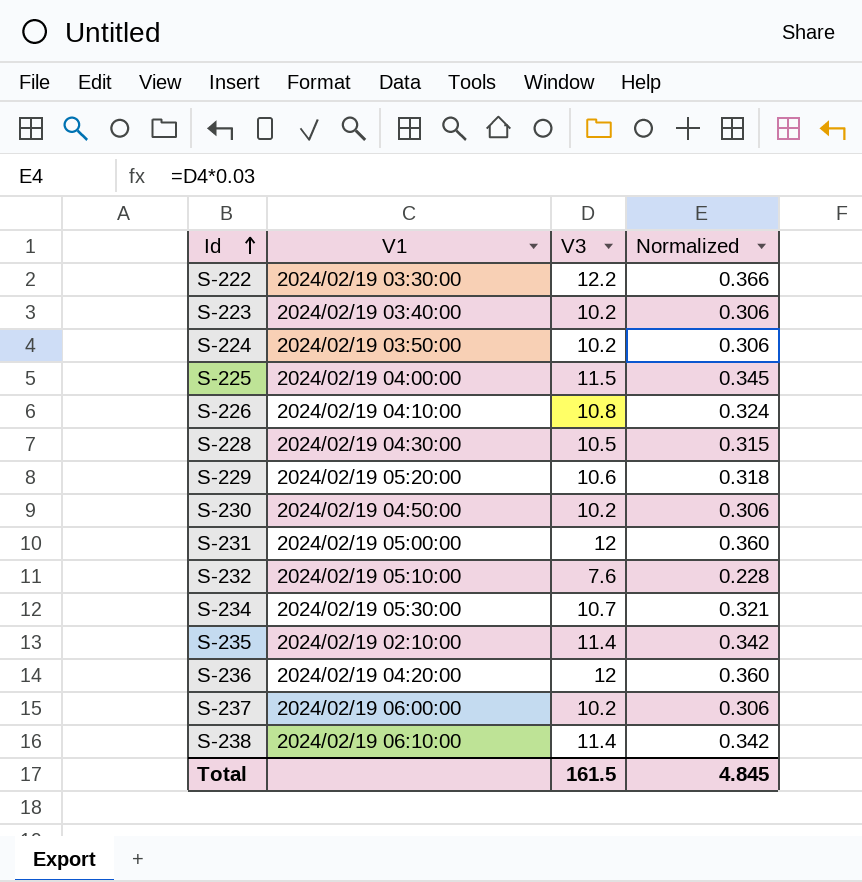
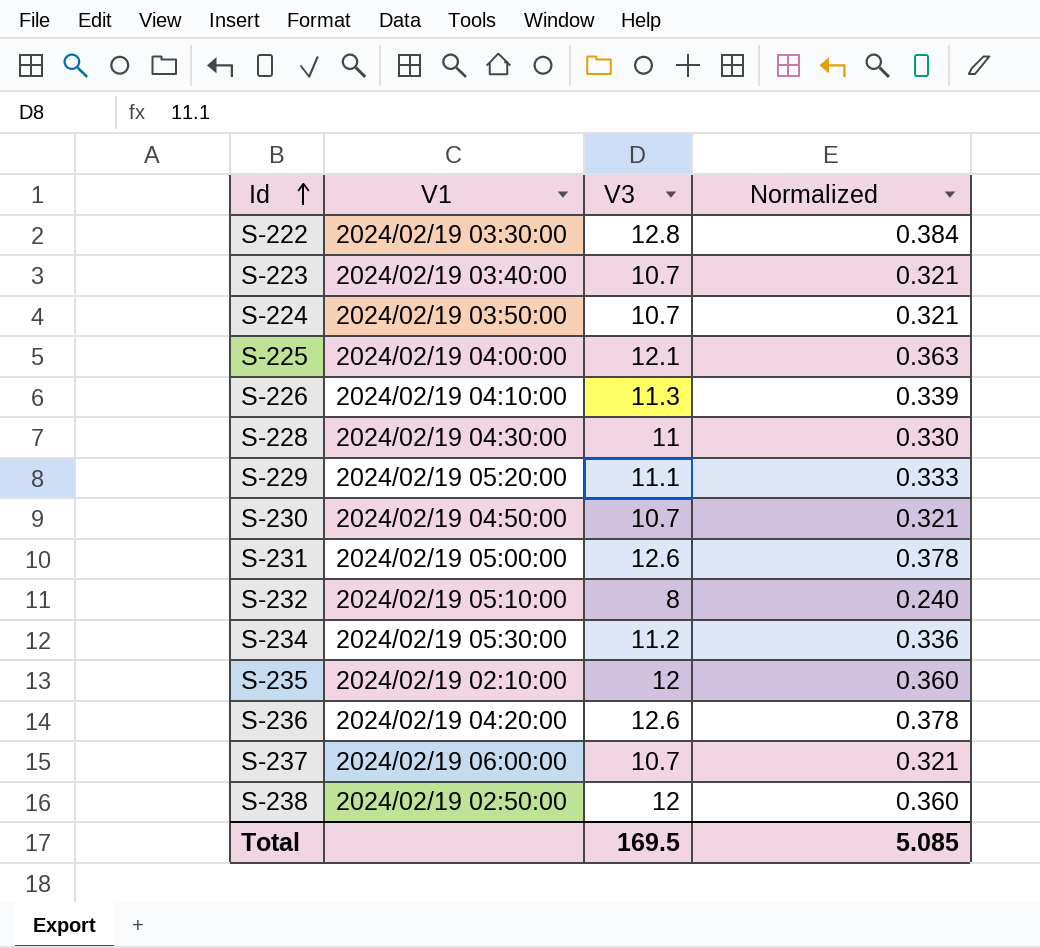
S-222 | V3: 12.2 -> 12.8
S-222 | Normalized: 0.366 -> 0.384
S-223 | V3: 10.2 -> 10.7
S-223 | Normalized: 0.306 -> 0.321
S-224 | V3: 10.2 -> 10.7
S-224 | Normalized: 0.306 -> 0.321
S-225 | V3: 11.5 -> 12.1
S-225 | Normalized: 0.345 -> 0.363
S-226 | V3: 10.8 -> 11.3
S-226 | Normalized: 0.324 -> 0.339
S-228 | V3: 10.5 -> 11
S-228 | Normalized: 0.315 -> 0.330
S-229 | V3: 10.6 -> 11.1
S-229 | Normalized: 0.318 -> 0.333
S-230 | V3: 10.2 -> 10.7
S-230 | Normalized: 0.306 -> 0.321
S-231 | V3: 12 -> 12.6
S-231 | Normalized: 0.360 -> 0.378
S-232 | V3: 7.6 -> 8
S-232 | Normalized: 0.228 -> 0.240
S-234 | V3: 10.7 -> 11.2
S-234 | Normalized: 0.321 -> 0.336
S-235 | V3: 11.4 -> 12
S-235 | Normalized: 0.342 -> 0.360
S-236 | V3: 12 -> 12.6
S-236 | Normalized: 0.360 -> 0.378
S-237 | V3: 10.2 -> 10.7
S-237 | Normalized: 0.306 -> 0.321
S-238 | V1: 2024/02/19 06:10:00 -> 2024/02/19 02:50:00
S-238 | V3: 11.4 -> 12
S-238 | Normalized: 0.342 -> 0.360
Total | V3: 161.5 -> 169.5
Total | Normalized: 4.845 -> 5.085

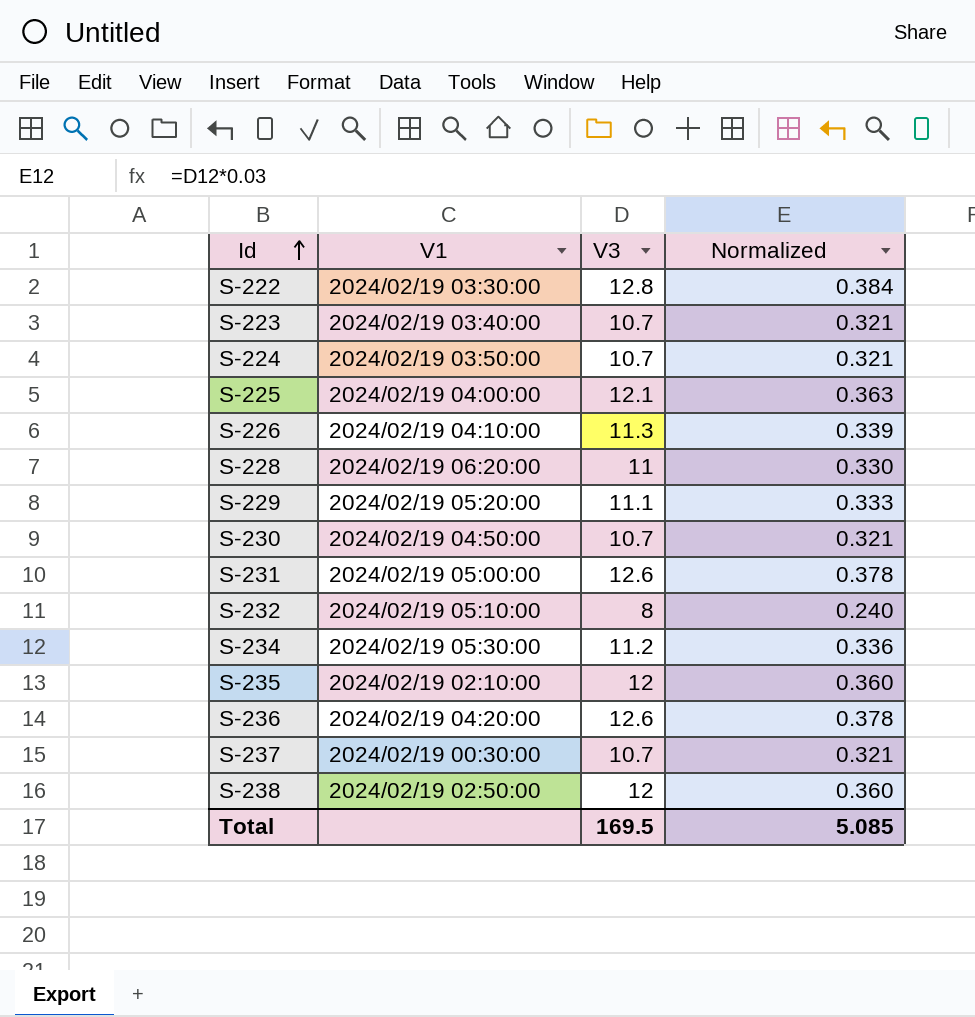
S-228 | V1: 2024/02/19 04:30:00 -> 2024/02/19 06:20:00
S-237 | V1: 2024/02/19 06:00:00 -> 2024/02/19 00:30:00

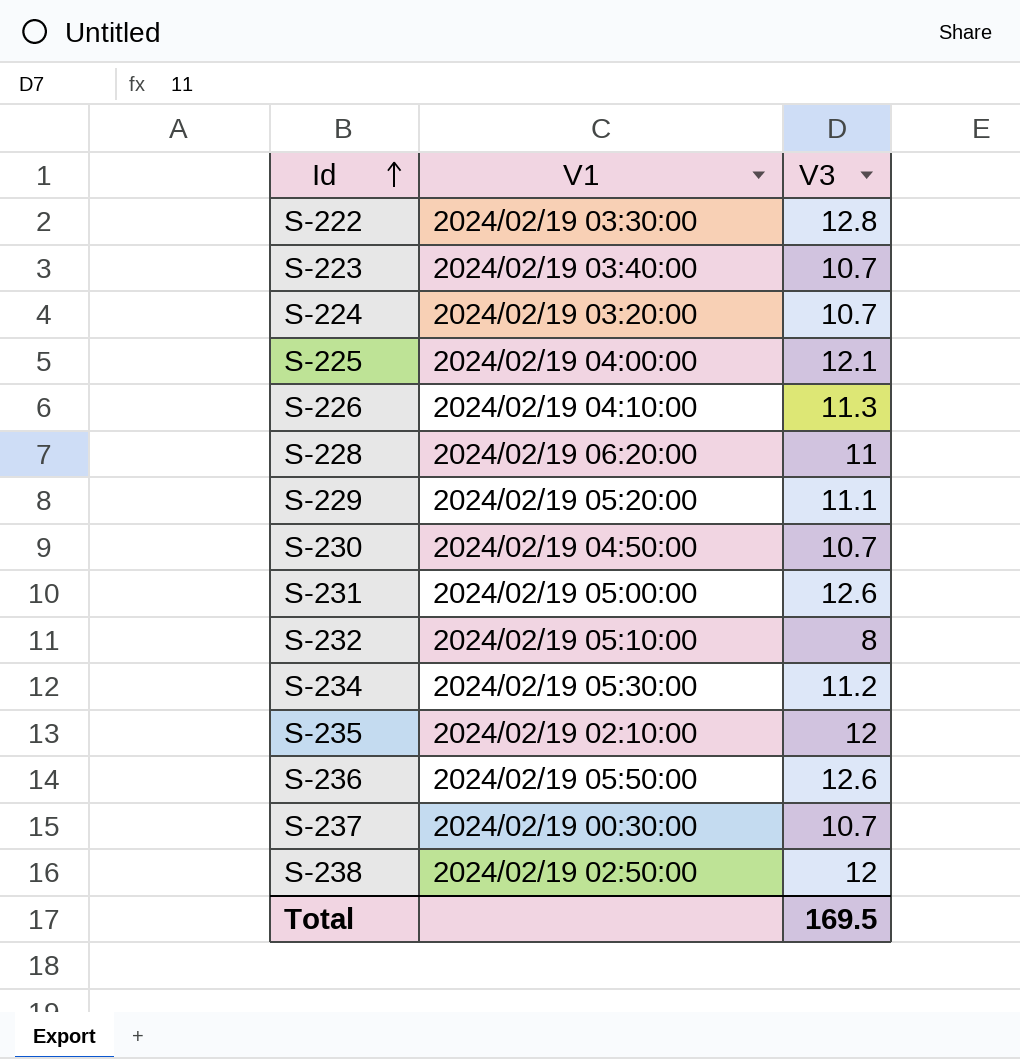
column Normalized | formula: [V3] * 0.03 -> none
S-224 | V1: 2024/02/19 03:50:00 -> 2024/02/19 03:20:00
S-236 | V1: 2024/02/19 04:20:00 -> 2024/02/19 05:50:00

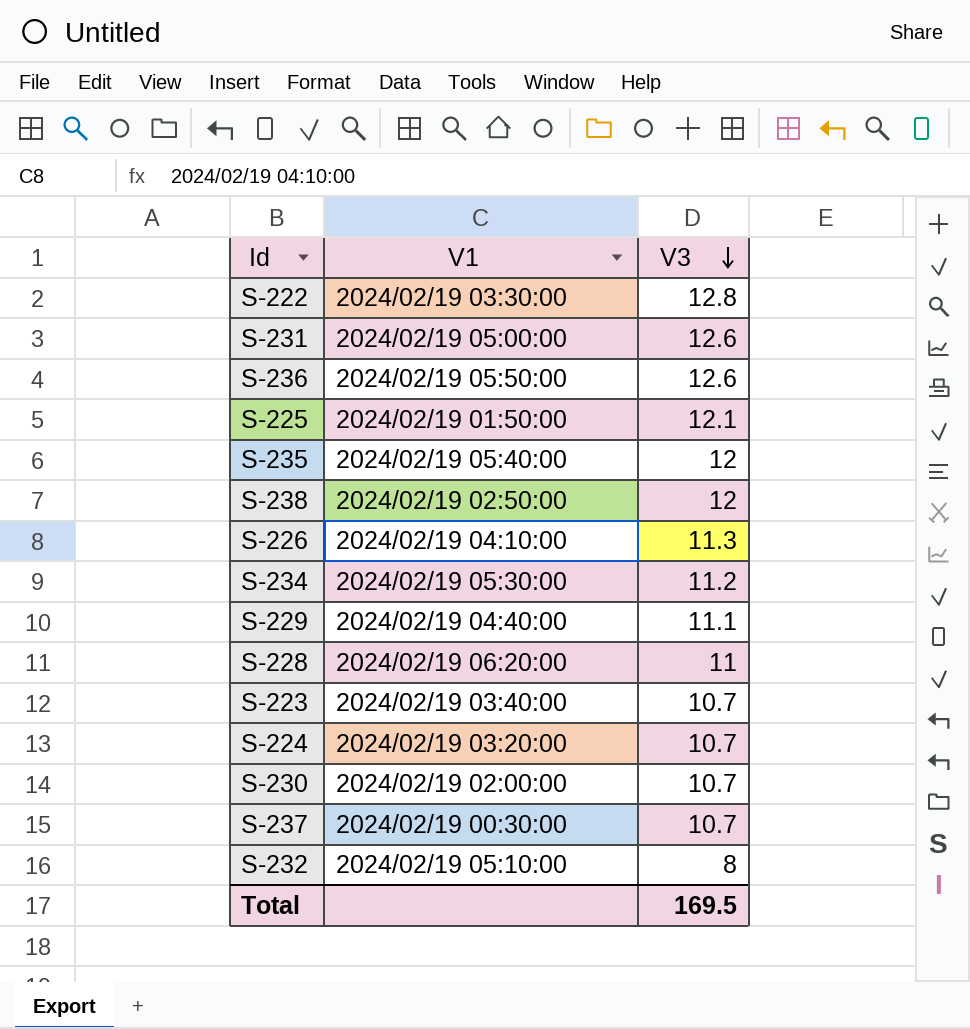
row order: Id ascending -> V3 descending
S-225 | V1: 2024/02/19 04:00:00 -> 2024/02/19 01:50:00
S-235 | V1: 2024/02/19 02:10:00 -> 2024/02/19 05:40:00
S-229 | V1: 2024/02/19 05:20:00 -> 2024/02/19 04:40:00
S-230 | V1: 2024/02/19 04:50:00 -> 2024/02/19 02:00:00

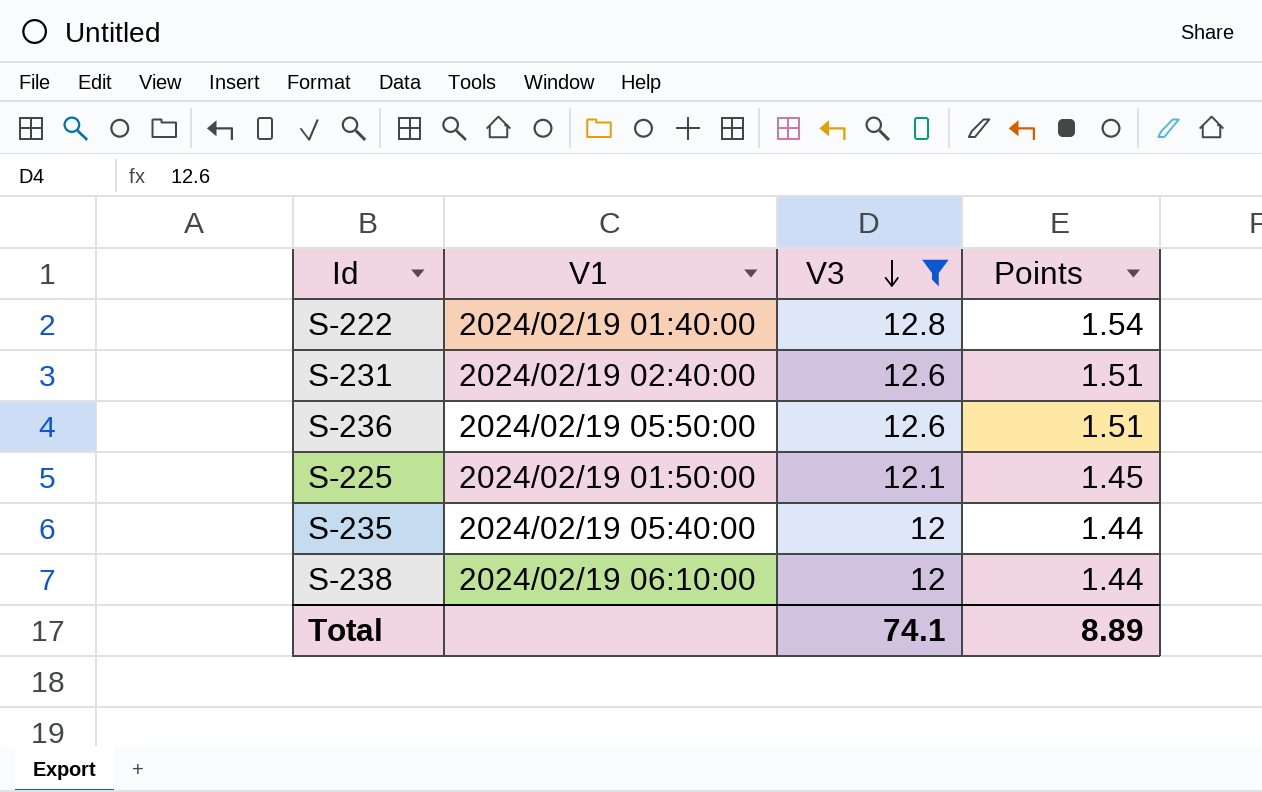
filter: none -> V3 >= 12
column Points | formula: none -> [V3] * 0.12
S-222 | V1: 2024/02/19 03:30:00 -> 2024/02/19 01:40:00
S-231 | V1: 2024/02/19 05:00:00 -> 2024/02/19 02:40:00
S-238 | V1: 2024/02/19 02:50:00 -> 2024/02/19 06:10:00
Total | V3: 169.5 -> 74.1

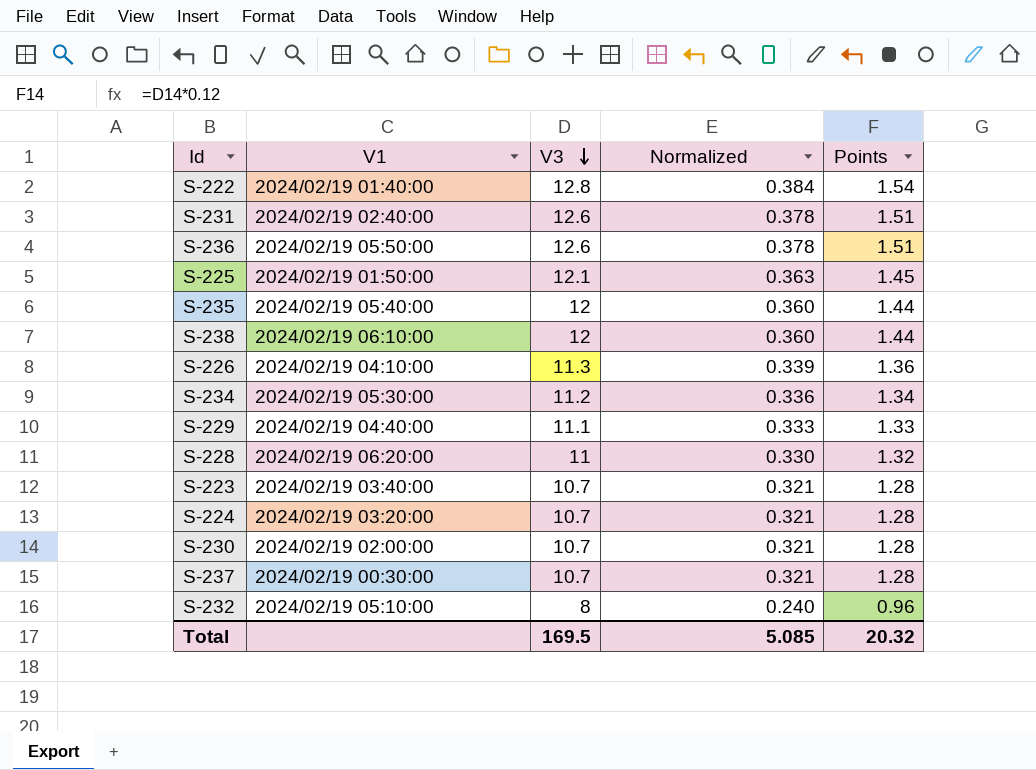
filter: V3 >= 12 -> none
column Normalized | formula: none -> [V3] * 0.03
Total | V3: 74.1 -> 169.5
Total | Points: 8.89 -> 20.32

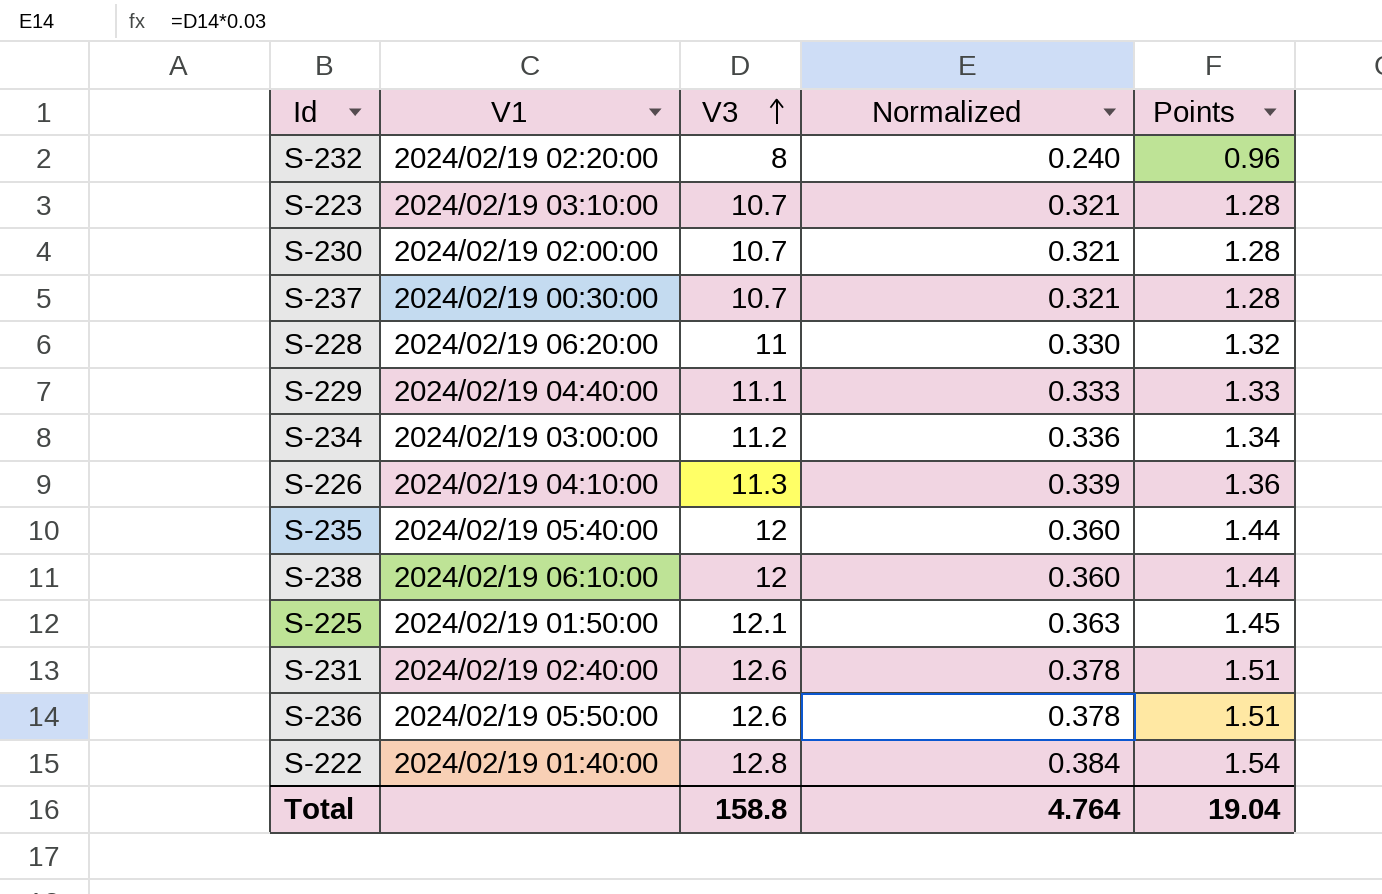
row order: V3 descending -> V3 ascending
row S-224: 2024/02/19 03:20:00 | 10.7 | 0.321 | 1.28 -> none
S-232 | V1: 2024/02/19 05:10:00 -> 2024/02/19 02:20:00
S-223 | V1: 2024/02/19 03:40:00 -> 2024/02/19 03:10:00
S-234 | V1: 2024/02/19 05:30:00 -> 2024/02/19 03:00:00
Total | V3: 169.5 -> 158.8
Total | Normalized: 5.085 -> 4.764
Total | Points: 20.32 -> 19.04

